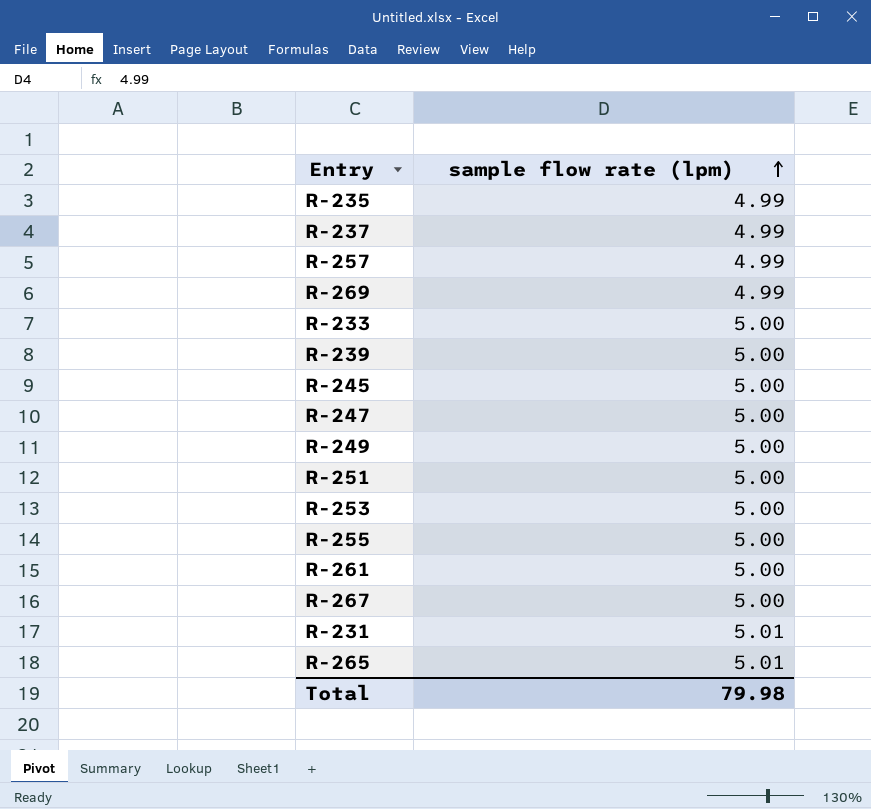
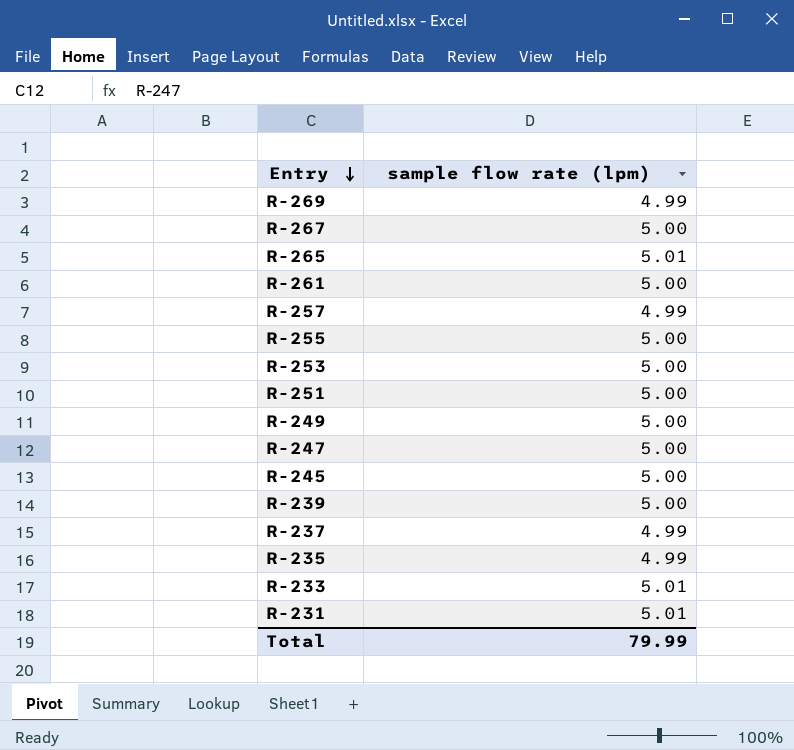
row order: sample flow rate (lpm) ascending -> Entry descending
R-233 | sample flow rate (lpm): 5.00 -> 5.01
Total | sample flow rate (lpm): 79.98 -> 79.99

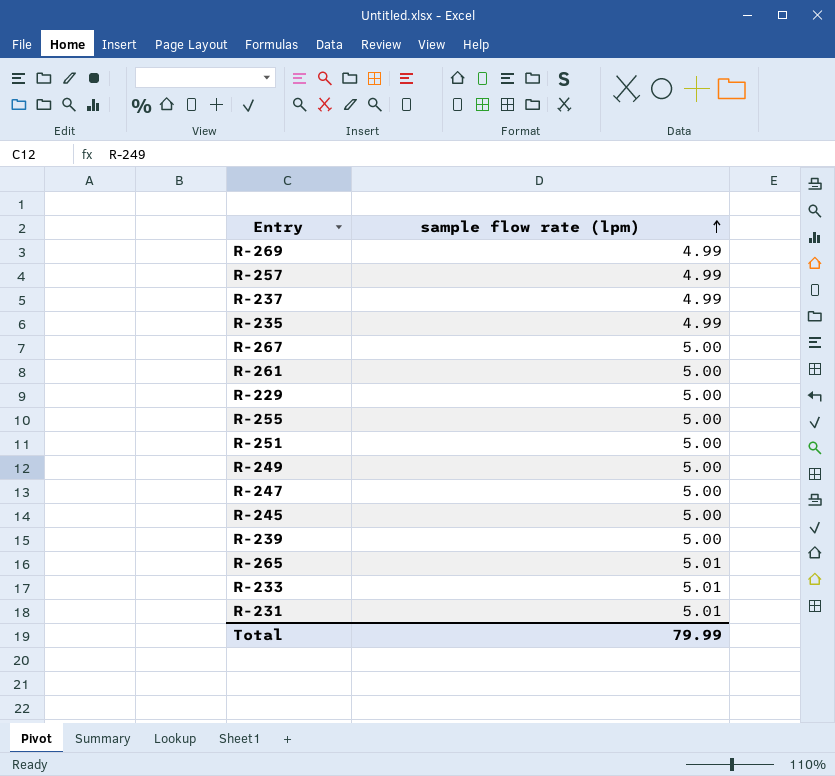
row order: Entry descending -> sample flow rate (lpm) ascending
row R-253: 5.00 -> none
row R-229: none -> 5.00

